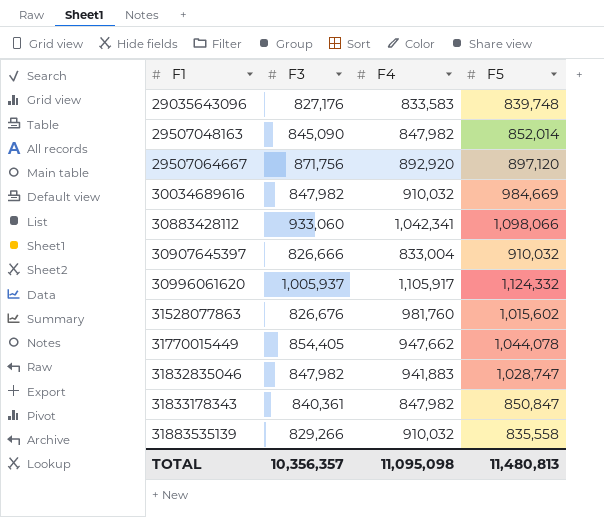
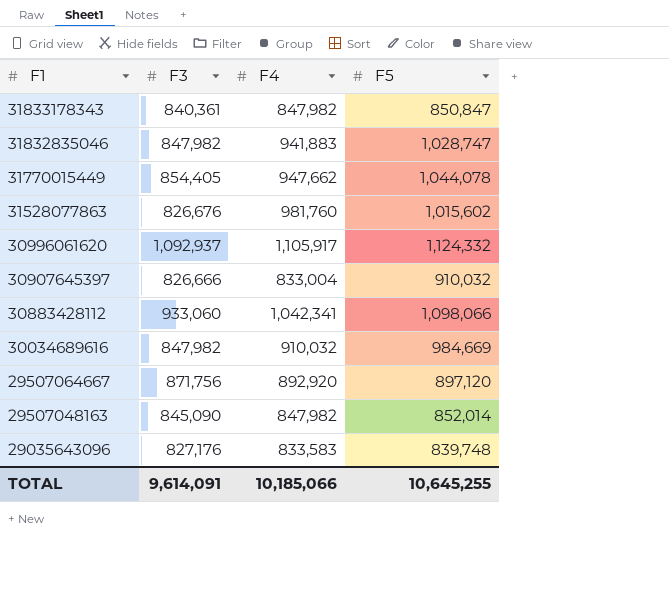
row order: F1 ascending -> F1 descending
row 31883535139: 829,266 | 910,032 | 835,558 -> none
30996061620 | F3: 1,005,937 -> 1,092,937
TOTAL | F3: 10,356,357 -> 9,614,091
TOTAL | F4: 11,095,098 -> 10,185,066
TOTAL | F5: 11,480,813 -> 10,645,255

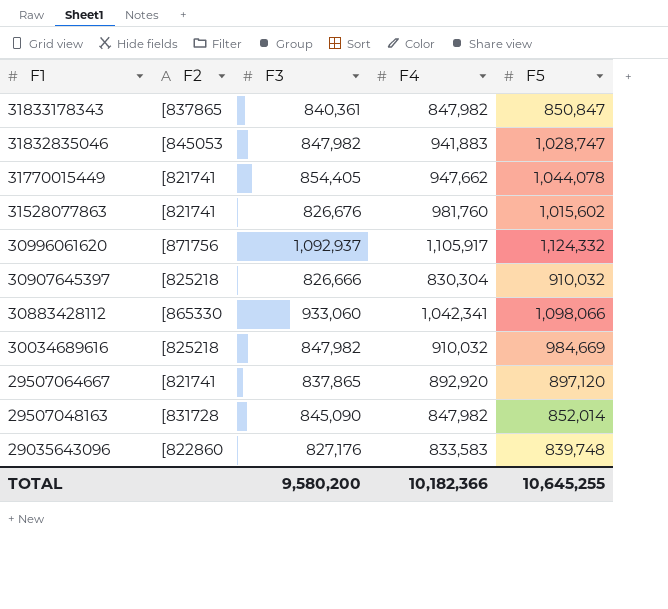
column F2 | position: none -> 2
30907645397 | F4: 833,004 -> 830,304
29507064667 | F3: 871,756 -> 837,865
TOTAL | F3: 9,614,091 -> 9,580,200
TOTAL | F4: 10,185,066 -> 10,182,366

